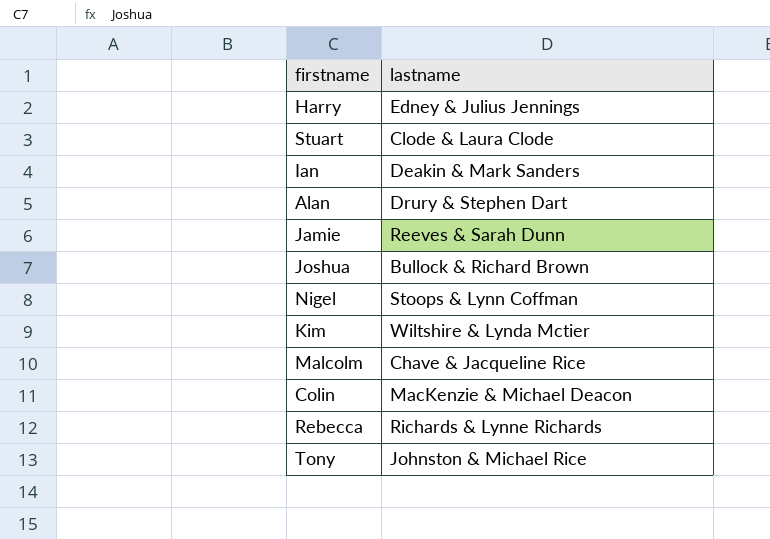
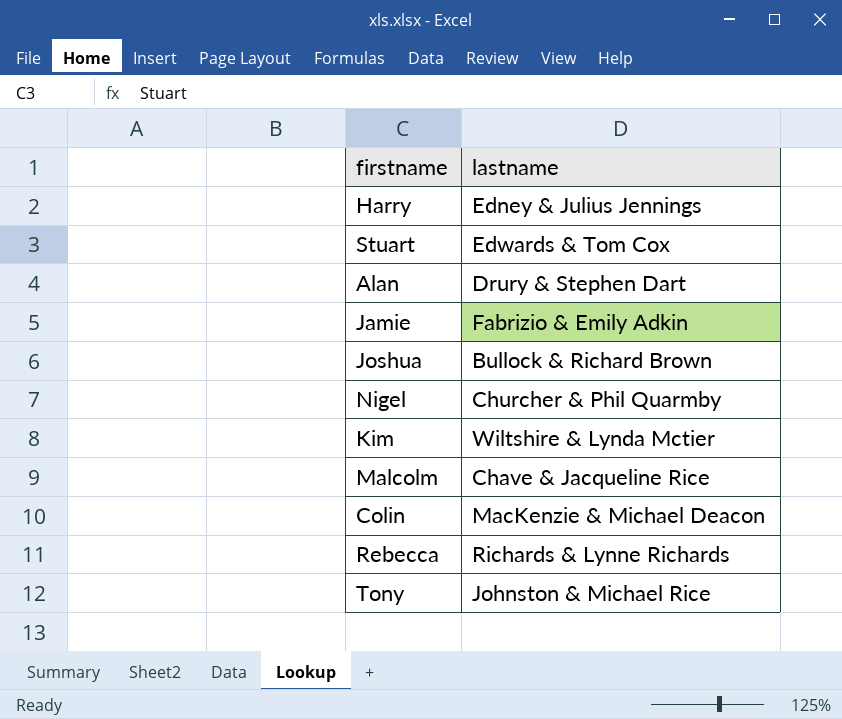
row Ian: Deakin & Mark Sanders -> none
Stuart | lastname: Clode & Laura Clode -> Edwards & Tom Cox
Jamie | lastname: Reeves & Sarah Dunn -> Fabrizio & Emily Adkin
Nigel | lastname: Stoops & Lynn Coffman -> Churcher & Phil Quarmby

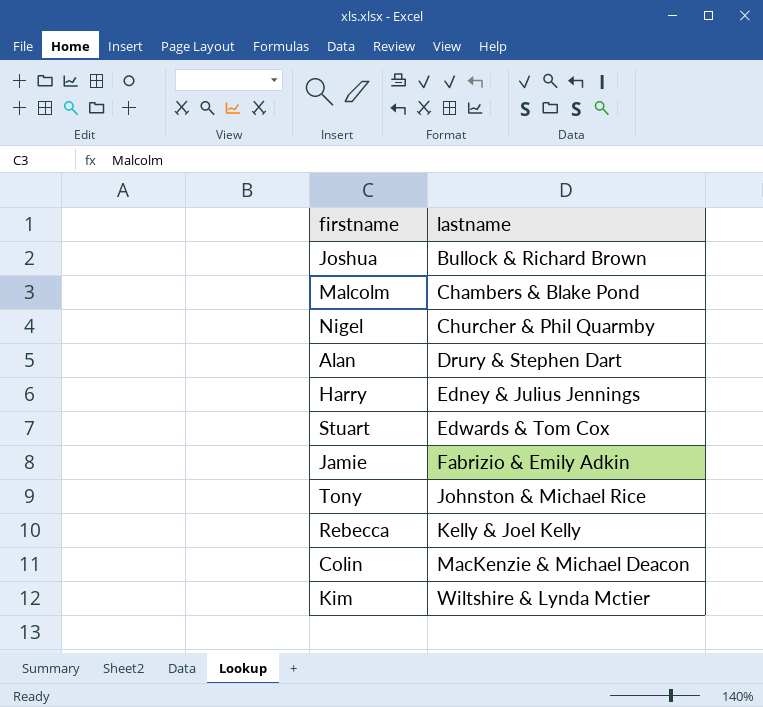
row order: none -> lastname ascending
Malcolm | lastname: Chave & Jacqueline Rice -> Chambers & Blake Pond
Rebecca | lastname: Richards & Lynne Richards -> Kelly & Joel Kelly

